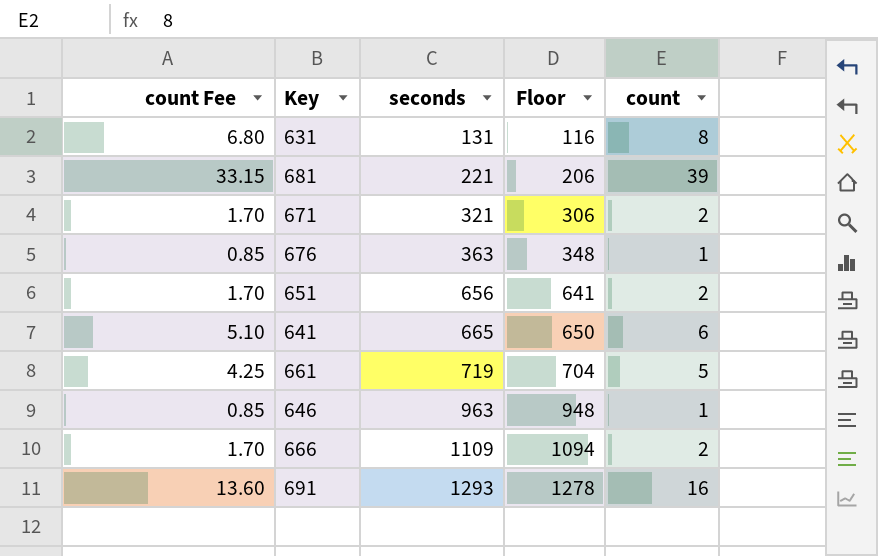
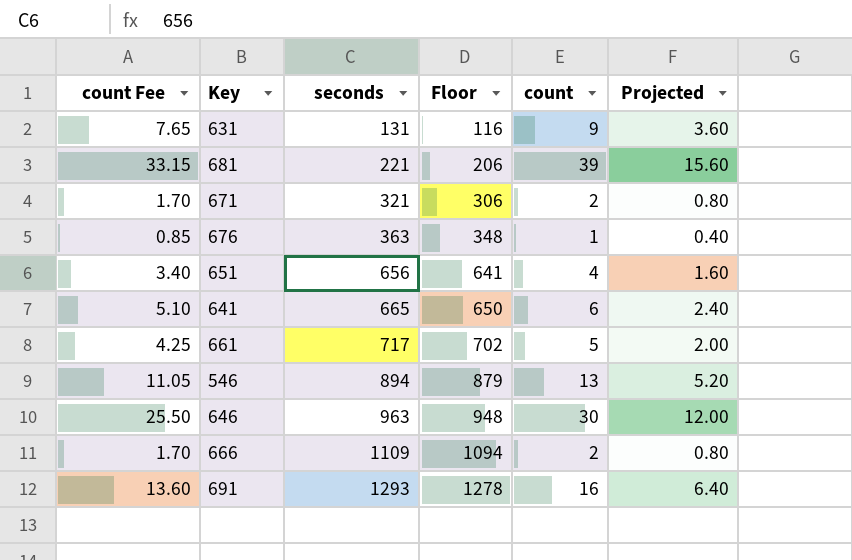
column Projected | formula: none -> [count] * 0.4
631 | count Fee: 6.80 -> 7.65
631 | count: 8 -> 9
651 | count Fee: 1.70 -> 3.40
651 | count: 2 -> 4
661 | seconds: 719 -> 717
661 | Floor: 704 -> 702
row 546: none -> 11.05 | 894 | 879 | 13 | 5.20
646 | count Fee: 0.85 -> 25.50
646 | count: 1 -> 30

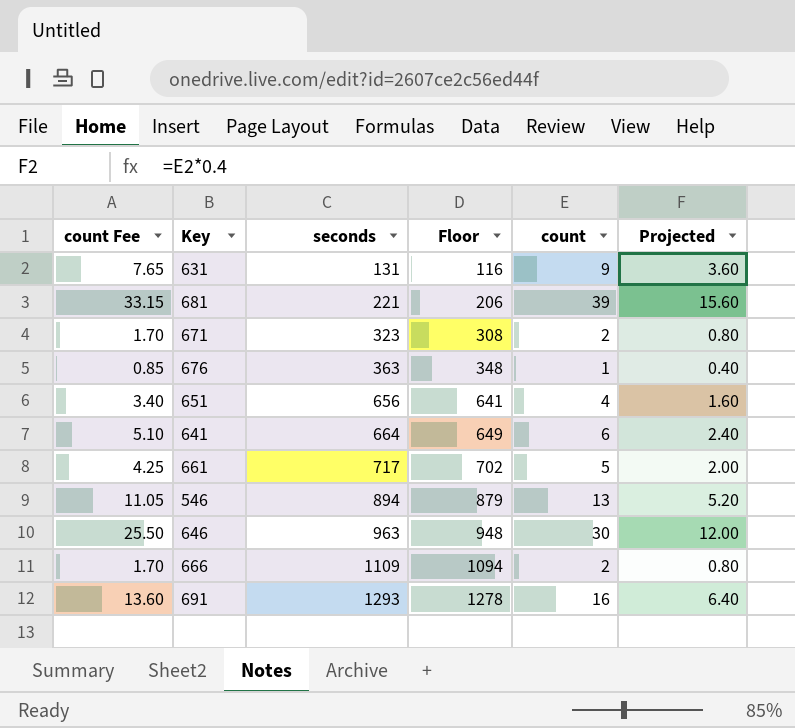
671 | seconds: 321 -> 323
671 | Floor: 306 -> 308
641 | seconds: 665 -> 664
641 | Floor: 650 -> 649

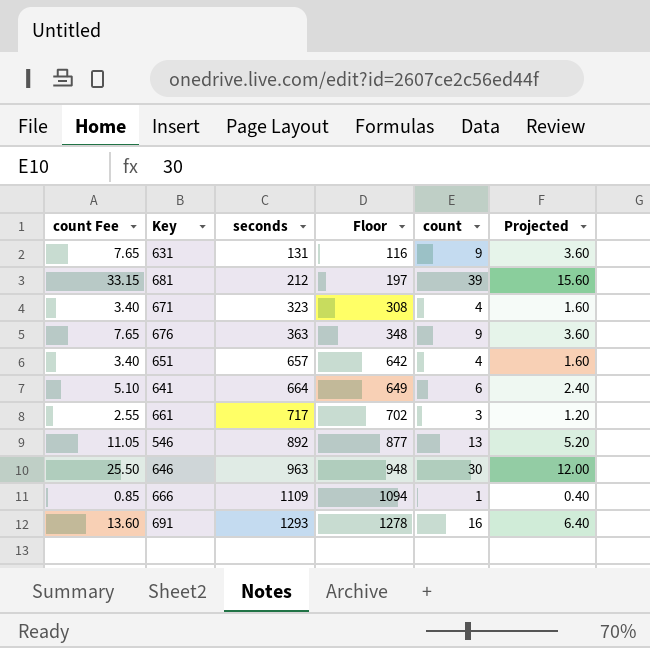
681 | seconds: 221 -> 212
681 | Floor: 206 -> 197
671 | count Fee: 1.70 -> 3.40
671 | count: 2 -> 4
671 | Projected: 0.80 -> 1.60
676 | count Fee: 0.85 -> 7.65
676 | count: 1 -> 9
676 | Projected: 0.40 -> 3.60
651 | seconds: 656 -> 657
651 | Floor: 641 -> 642
661 | count Fee: 4.25 -> 2.55
661 | count: 5 -> 3
661 | Projected: 2.00 -> 1.20
546 | seconds: 894 -> 892
546 | Floor: 879 -> 877
666 | count Fee: 1.70 -> 0.85
666 | count: 2 -> 1
666 | Projected: 0.80 -> 0.40

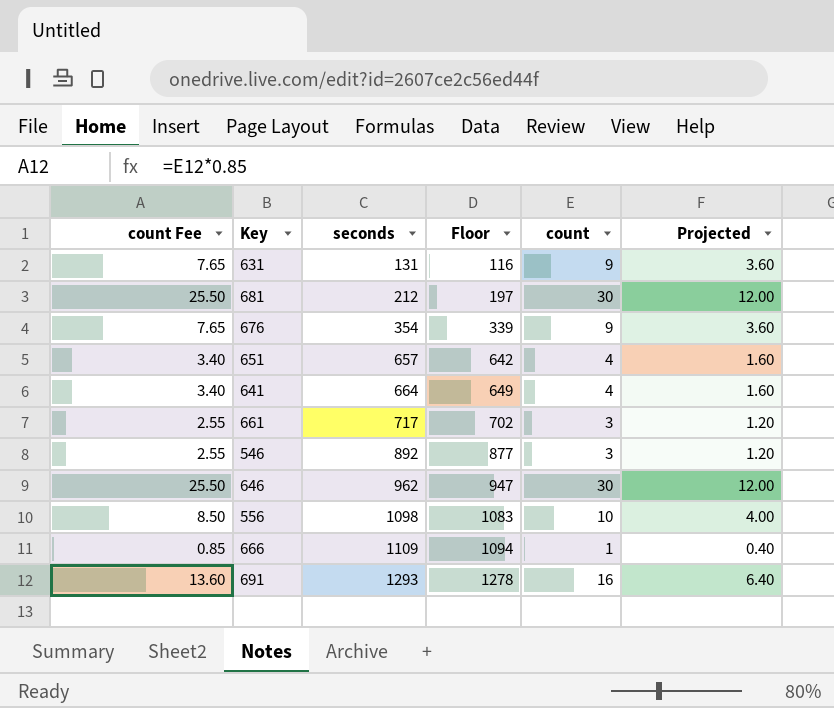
row 671: 3.40 | 323 | 308 | 4 | 1.60 -> none
681 | count Fee: 33.15 -> 25.50
681 | count: 39 -> 30
681 | Projected: 15.60 -> 12.00
676 | seconds: 363 -> 354
676 | Floor: 348 -> 339
641 | count Fee: 5.10 -> 3.40
641 | count: 6 -> 4
641 | Projected: 2.40 -> 1.60
546 | count Fee: 11.05 -> 2.55
546 | count: 13 -> 3
546 | Projected: 5.20 -> 1.20
646 | seconds: 963 -> 962
646 | Floor: 948 -> 947
row 556: none -> 8.50 | 1098 | 1083 | 10 | 4.00

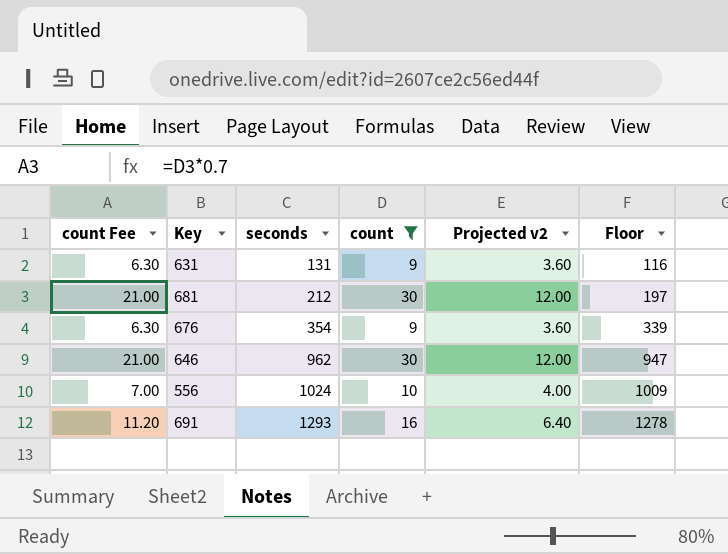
filter: none -> count >= 9
column count Fee | formula: [count] * 0.85 -> [count] * 0.7
column name: Projected -> Projected v2
column Floor | position: 4 -> 6
556 | seconds: 1098 -> 1024
556 | Floor: 1083 -> 1009

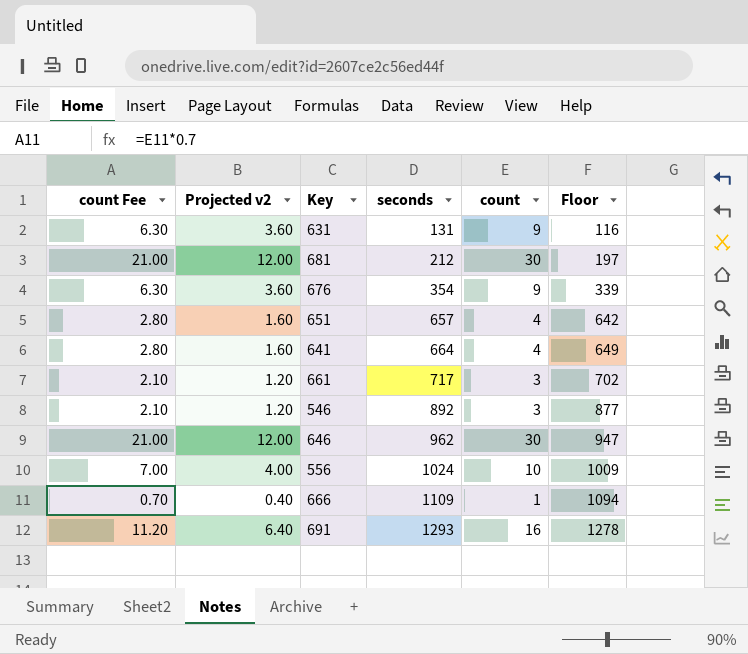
filter: count >= 9 -> none
column Projected v2 | position: 5 -> 2

